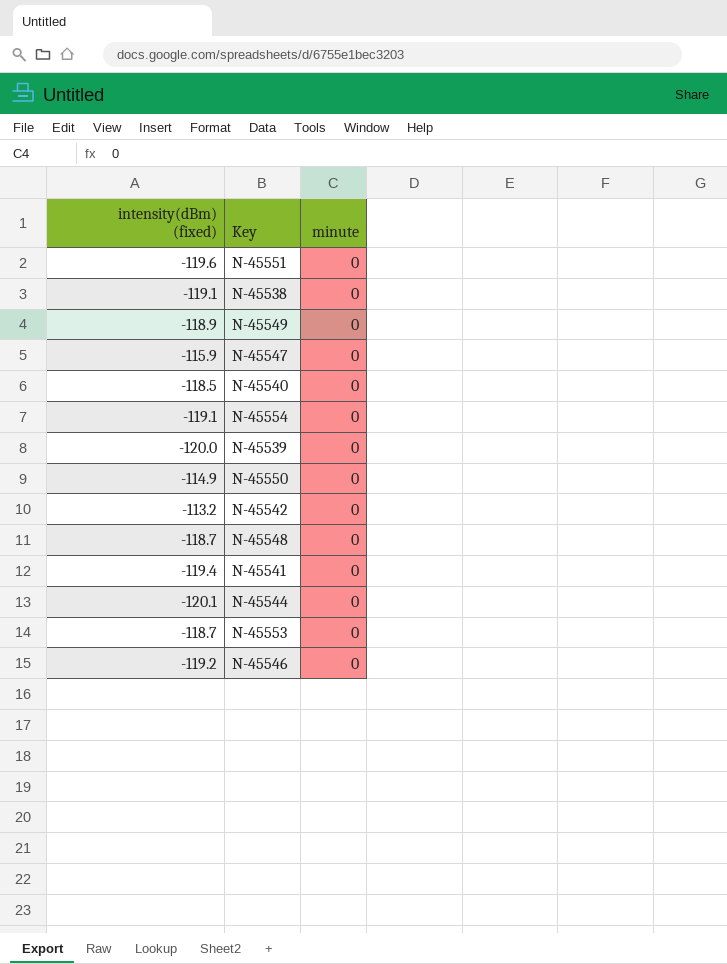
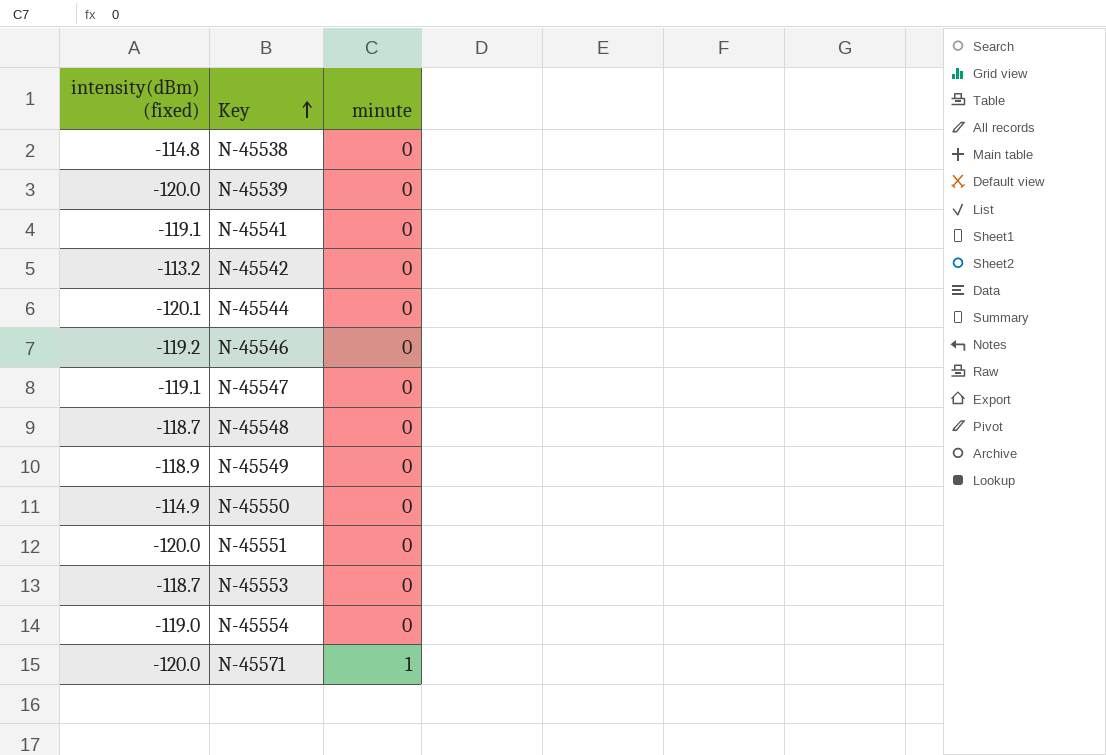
row order: none -> Key ascending
row N-45540: -118.5 | 0 -> none
N-45538 | intensity(dBm) (fixed): -119.1 -> -114.8
N-45541 | intensity(dBm) (fixed): -119.4 -> -119.1
N-45547 | intensity(dBm) (fixed): -115.9 -> -119.1
N-45551 | intensity(dBm) (fixed): -119.6 -> -120.0
N-45554 | intensity(dBm) (fixed): -119.1 -> -119.0
row N-45571: none -> -120.0 | 1

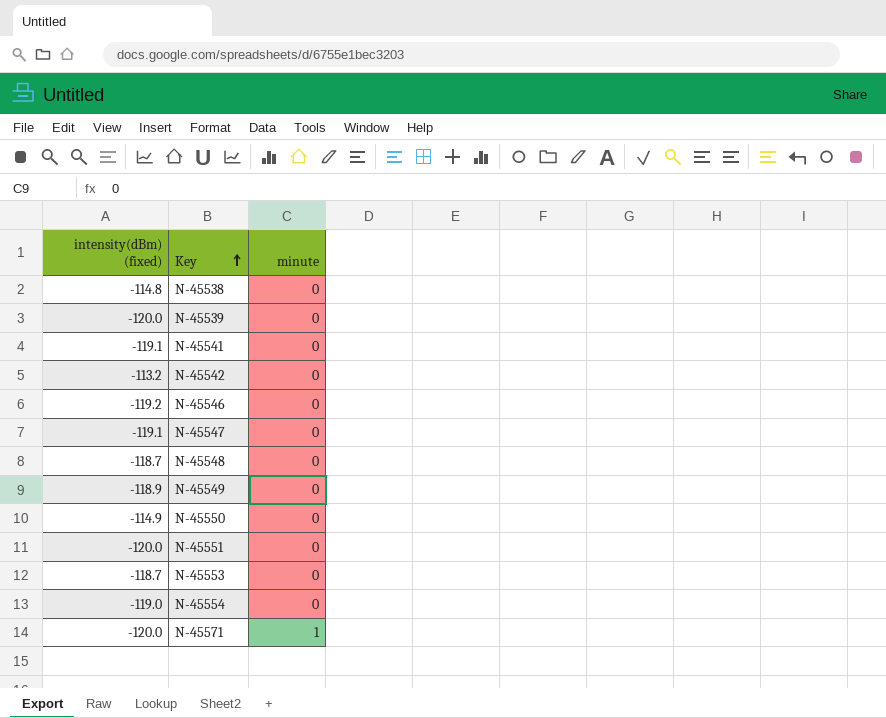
row N-45544: -120.1 | 0 -> none

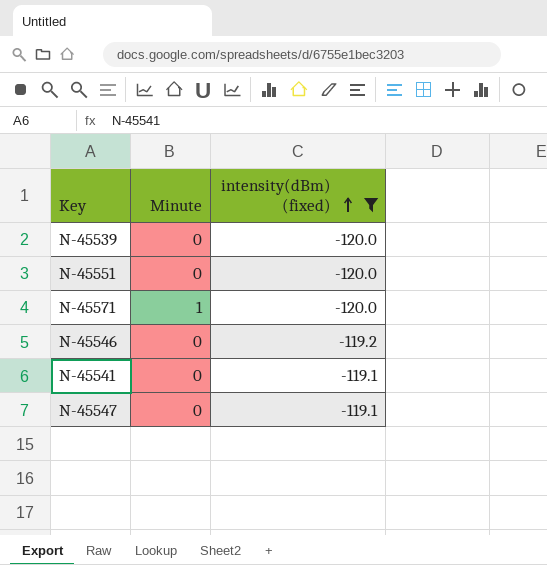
filter: none -> intensity(dBm) (fixed) <= -119.1
row order: Key ascending -> intensity(dBm) (fixed) ascending
column name: minute -> Minute
column intensity(dBm) (fixed) | position: 1 -> 3

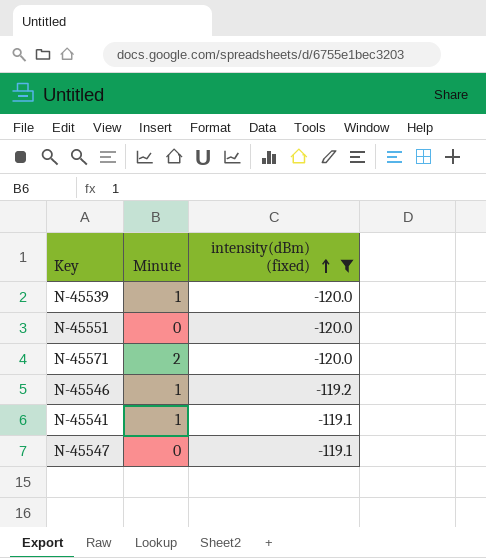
N-45539 | Minute: 0 -> 1
N-45571 | Minute: 1 -> 2
N-45546 | Minute: 0 -> 1
N-45541 | Minute: 0 -> 1

